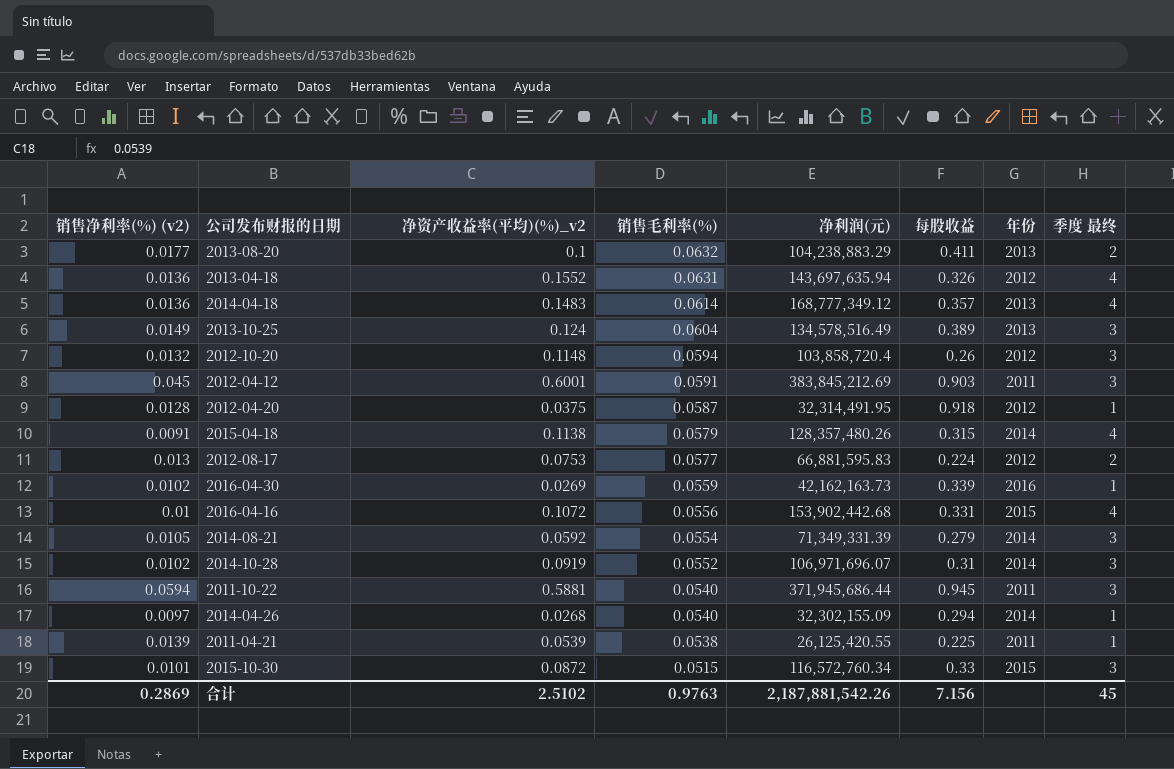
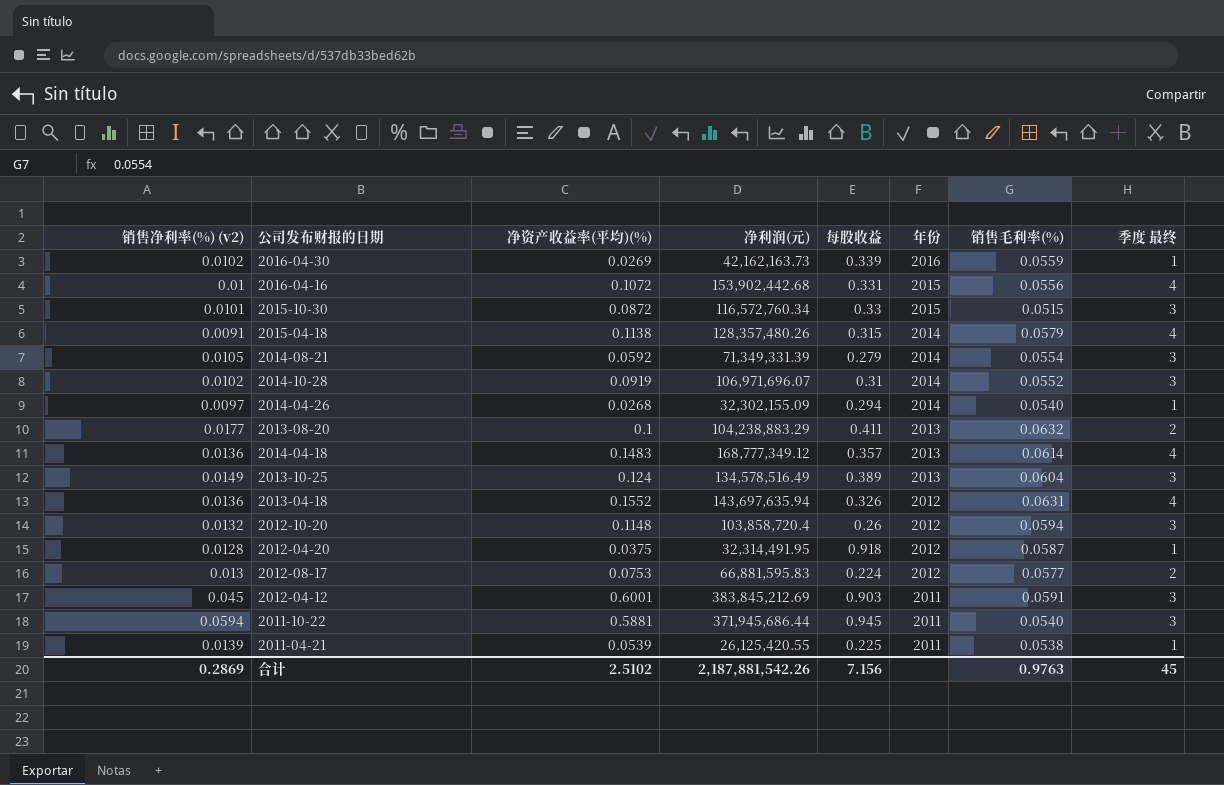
row order: 销售毛利率(%) descending -> 年份 descending
column name: 净资产收益率(平均)(%)_v2 -> 净资产收益率(平均)(%)
column 销售毛利率(%) | position: 4 -> 7

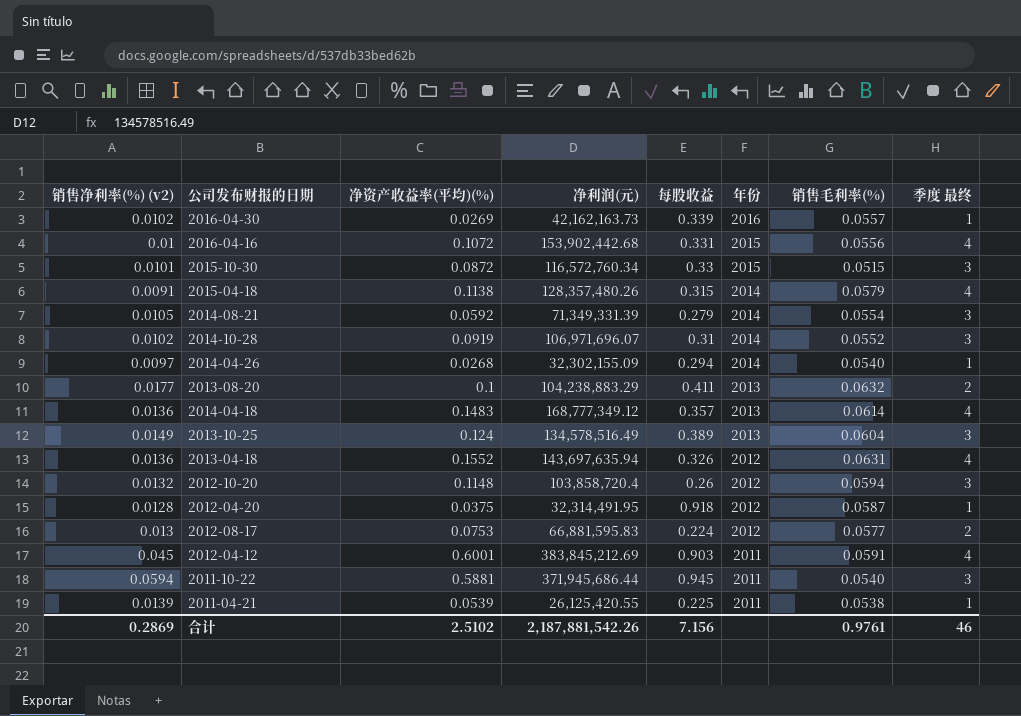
2016-04-30 | 销售毛利率(%): 0.0559 -> 0.0557
2012-04-12 | 季度 最终: 3 -> 4
合计 | 销售毛利率(%): 0.9763 -> 0.9761
合计 | 季度 最终: 45 -> 46

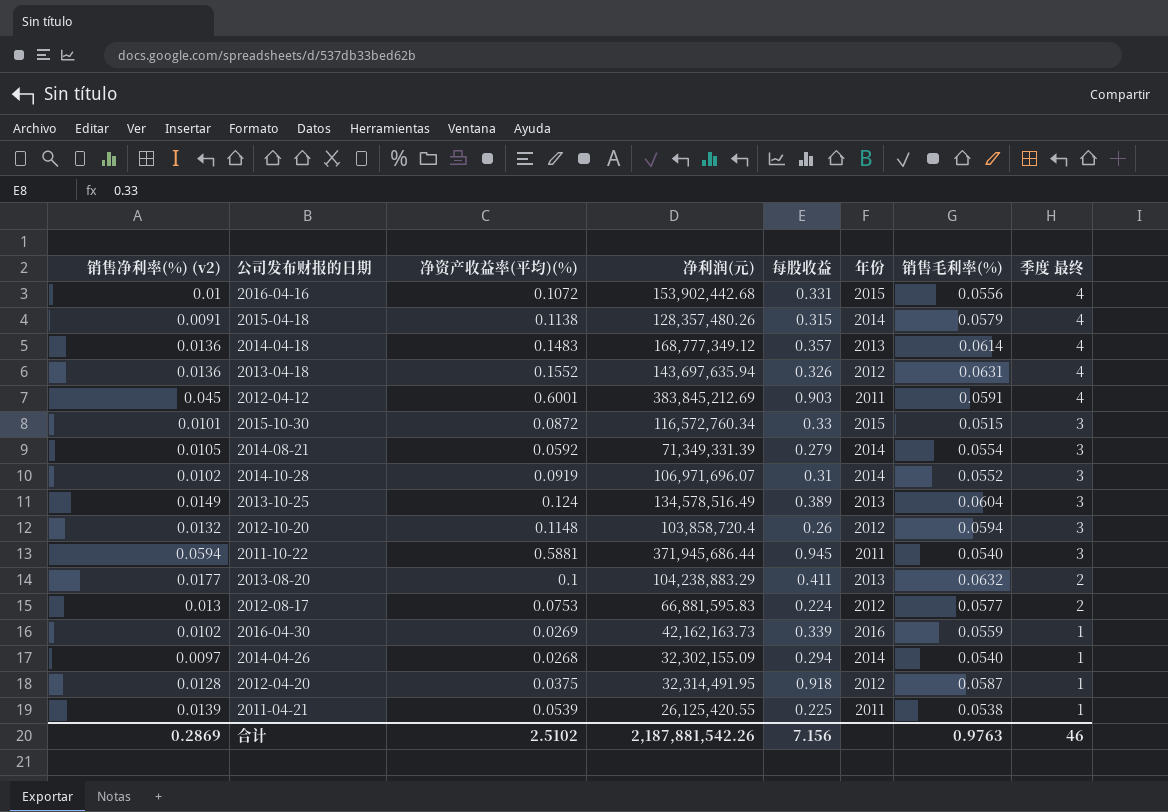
row order: 年份 descending -> 季度 最终 descending
2016-04-30 | 销售毛利率(%): 0.0557 -> 0.0559
合计 | 销售毛利率(%): 0.9761 -> 0.9763

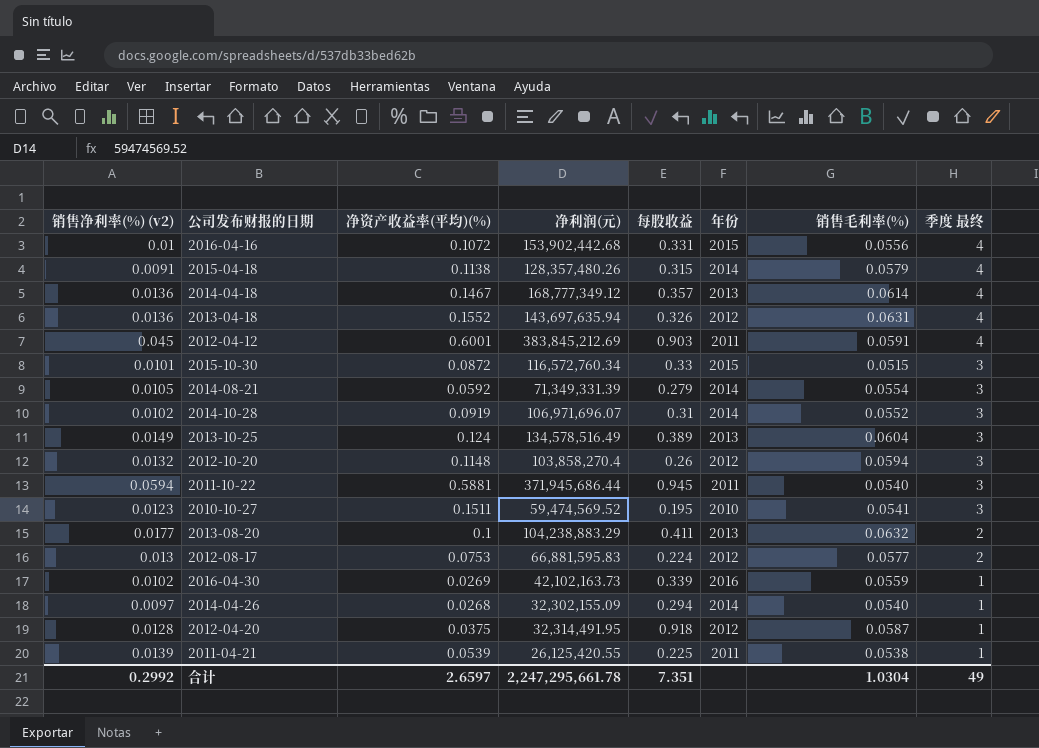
2014-04-18 | 净资产收益率(平均)(%): 0.1483 -> 0.1467
2012-10-20 | 净利润(元): 103,858,720.4 -> 103,858,270.4
row 2010-10-27: none -> 0.0123 | 0.1511 | 59,474,569.52 | 0.195 | 2010 | 0.0541 | 3
2016-04-30 | 净利润(元): 42,162,163.73 -> 42,102,163.73
合计 | 销售净利率(%) (v2): 0.2869 -> 0.2992
合计 | 净资产收益率(平均)(%): 2.5102 -> 2.6597
合计 | 净利润(元): 2,187,881,542.26 -> 2,247,295,661.78
合计 | 每股收益: 7.156 -> 7.351
合计 | 销售毛利率(%): 0.9763 -> 1.0304
合计 | 季度 最终: 46 -> 49

